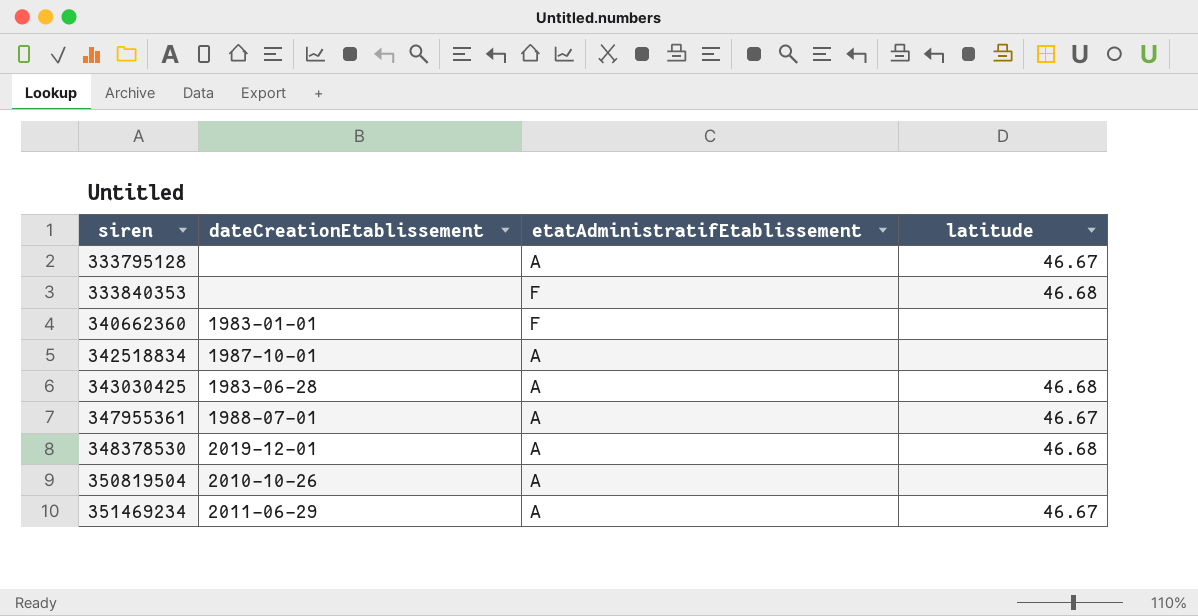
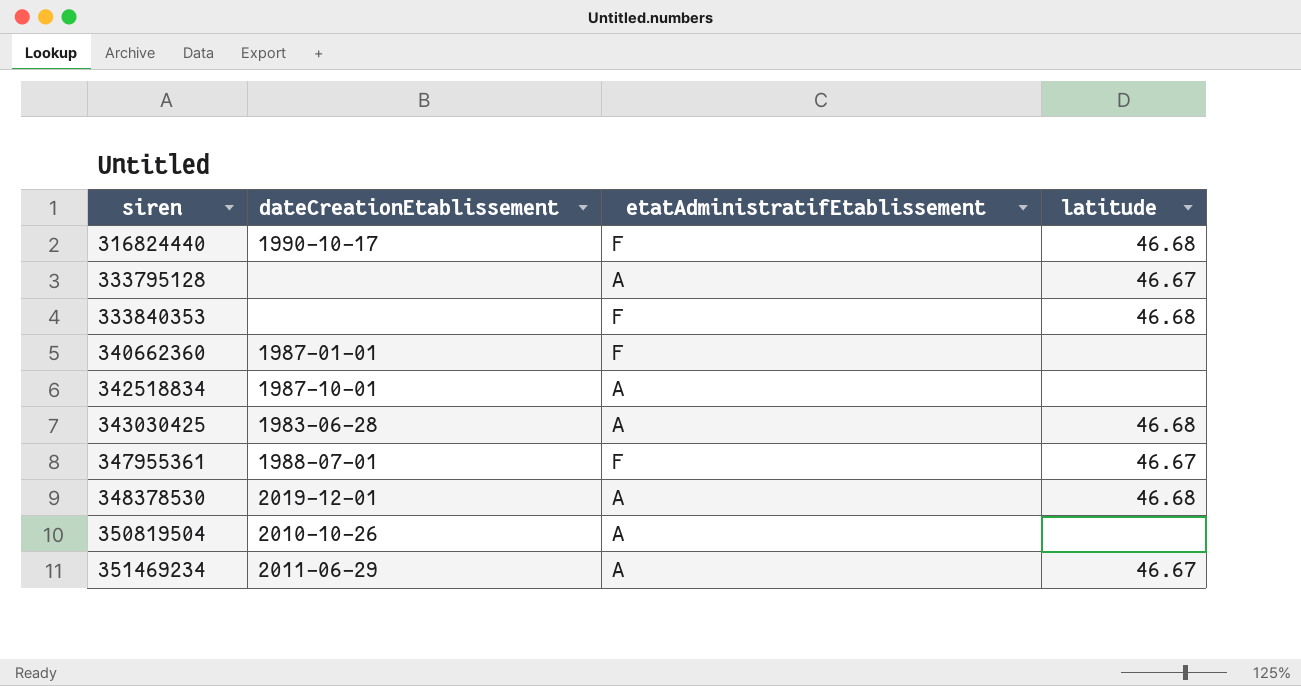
row 316824440: none -> 1990-10-17 | F | 46.68
340662360 | dateCreationEtablissement: 1983-01-01 -> 1987-01-01
347955361 | etatAdministratifEtablissement: A -> F

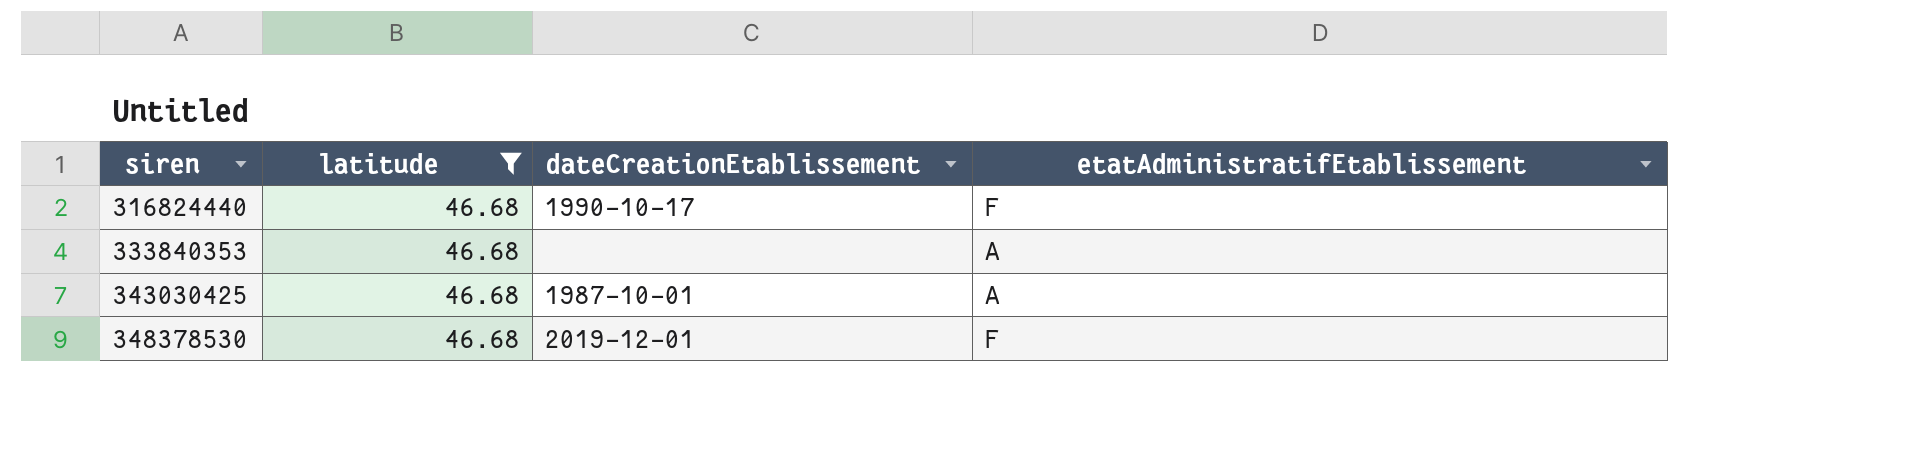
filter: none -> latitude = 46.68
column latitude | position: 4 -> 2
333840353 | etatAdministratifEtablissement: F -> A
343030425 | dateCreationEtablissement: 1983-06-28 -> 1987-10-01
348378530 | etatAdministratifEtablissement: A -> F

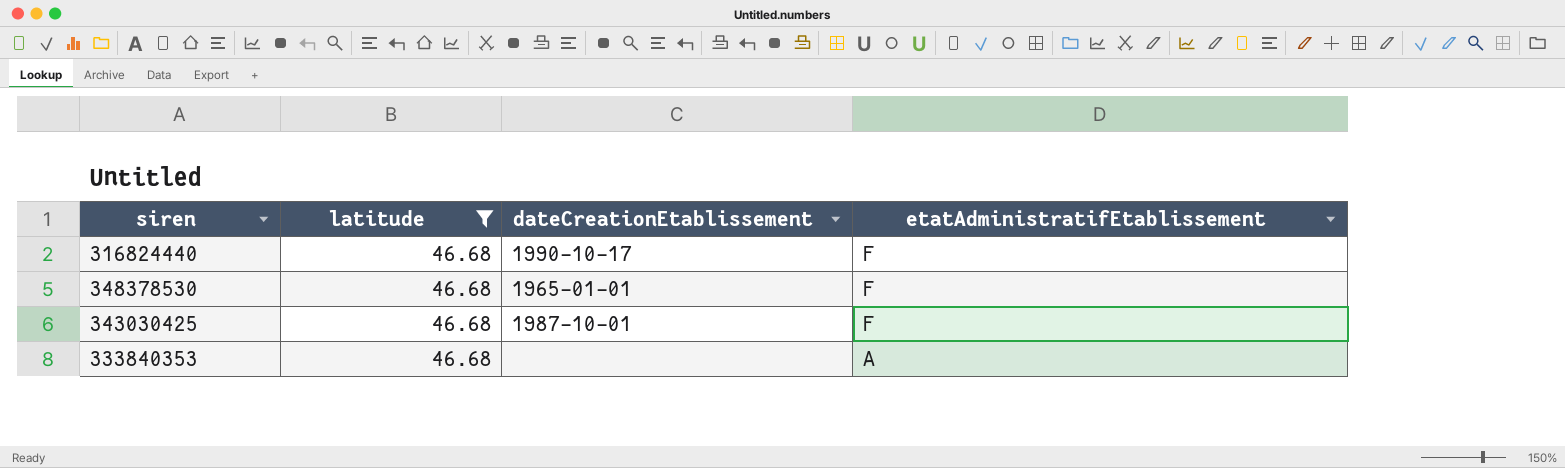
row order: siren ascending -> etatAdministratifEtablissement descending
348378530 | dateCreationEtablissement: 2019-12-01 -> 1965-01-01
343030425 | etatAdministratifEtablissement: A -> F

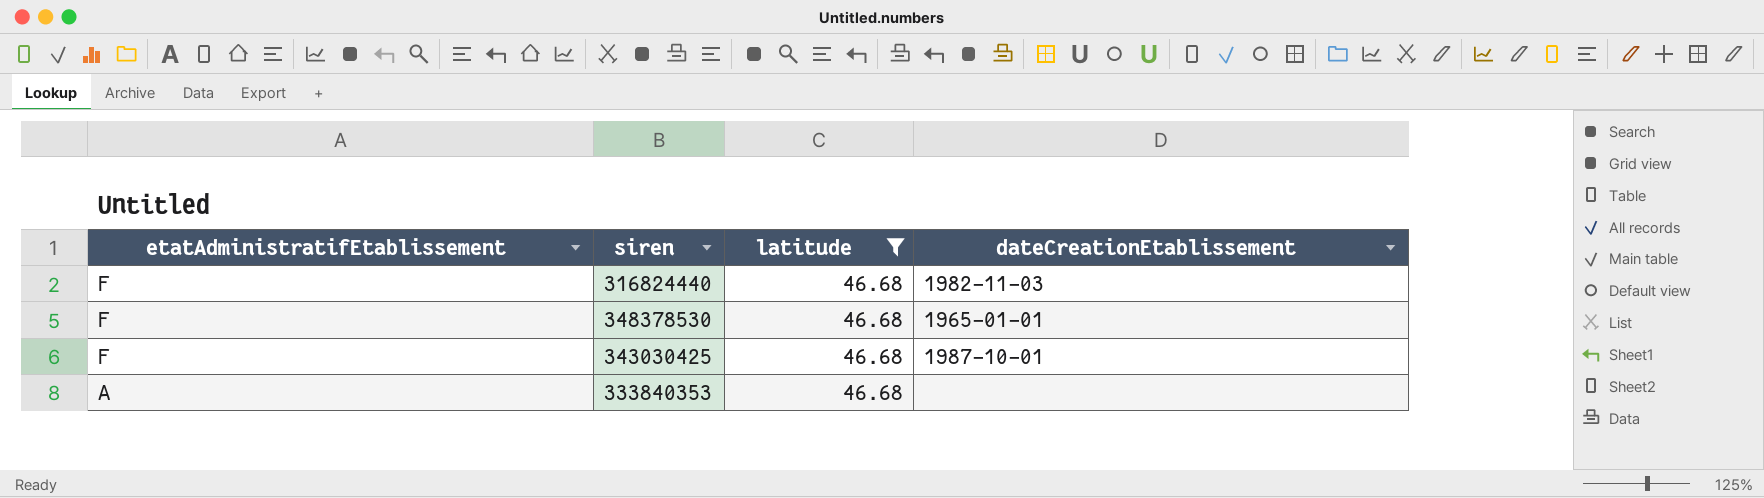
column etatAdministratifEtablissement | position: 4 -> 1
316824440 | dateCreationEtablissement: 1990-10-17 -> 1982-11-03

